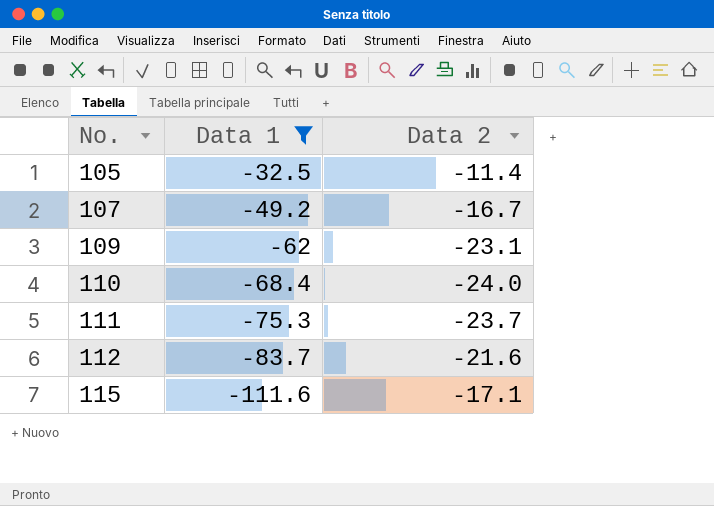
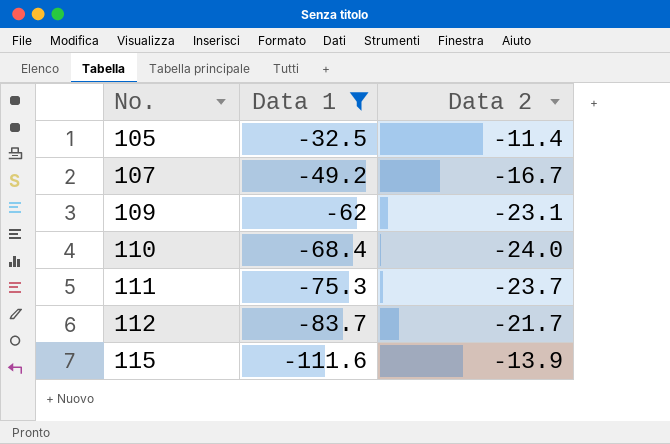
112 | Data 2: -21.6 -> -21.7
115 | Data 2: -17.1 -> -13.9

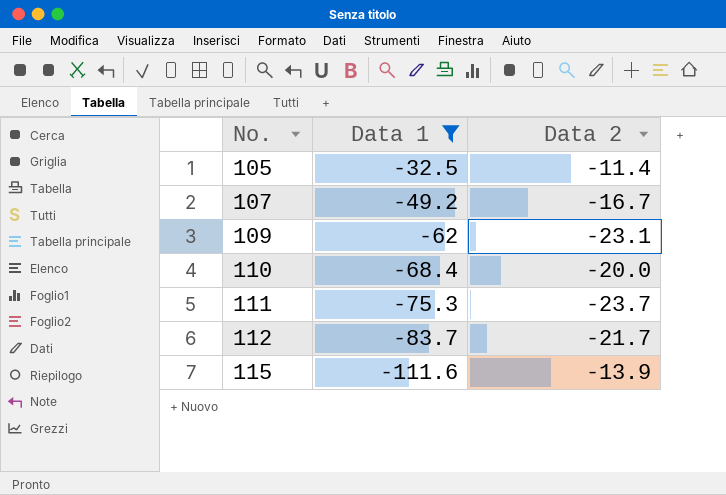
110 | Data 2: -24.0 -> -20.0

